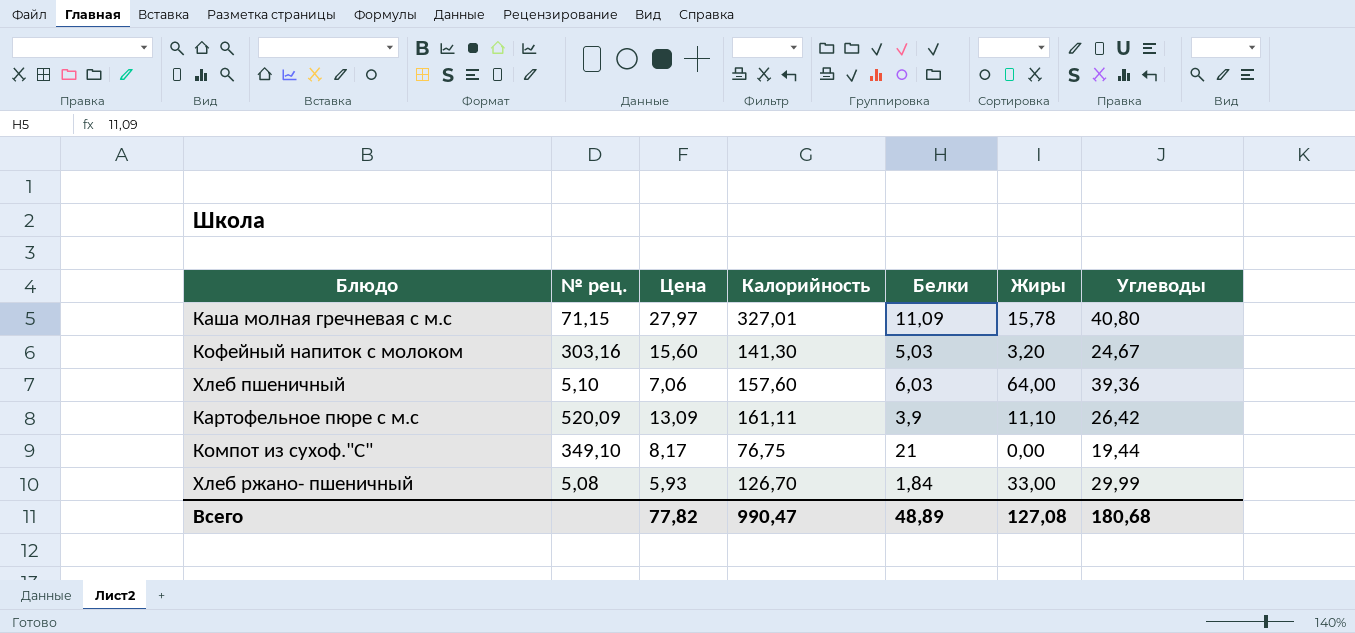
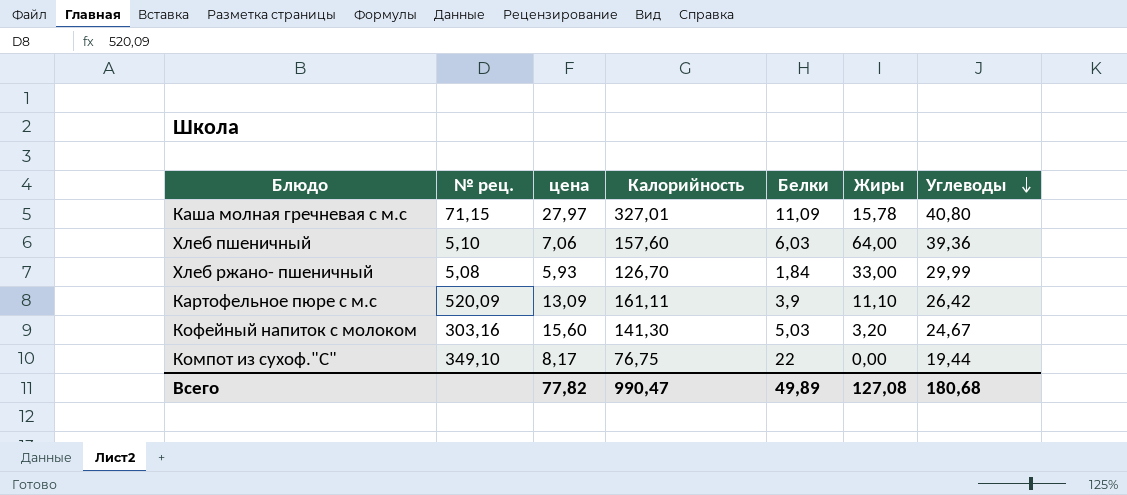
row order: none -> Углеводы descending
column name: Цена -> цена
Компот из сухоф."С" | Белки: 21 -> 22
Всего | Белки: 48,89 -> 49,89

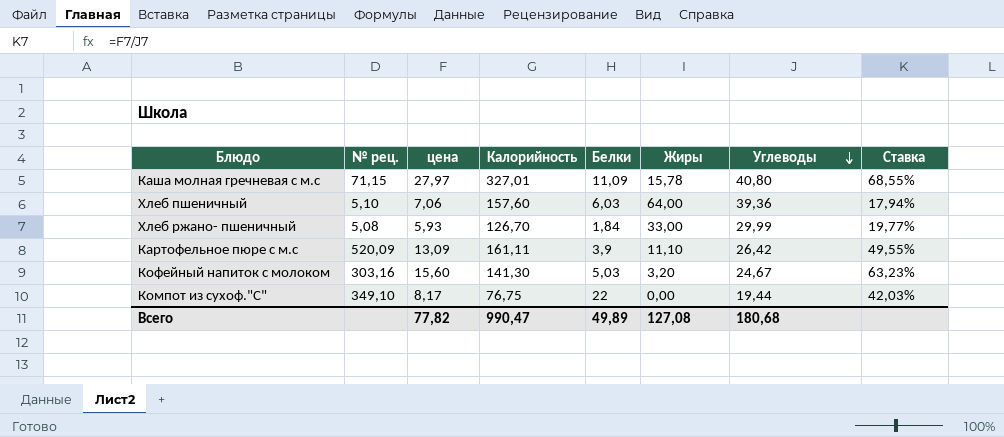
column Ставка | formula: none -> [цена] / [Углеводы]

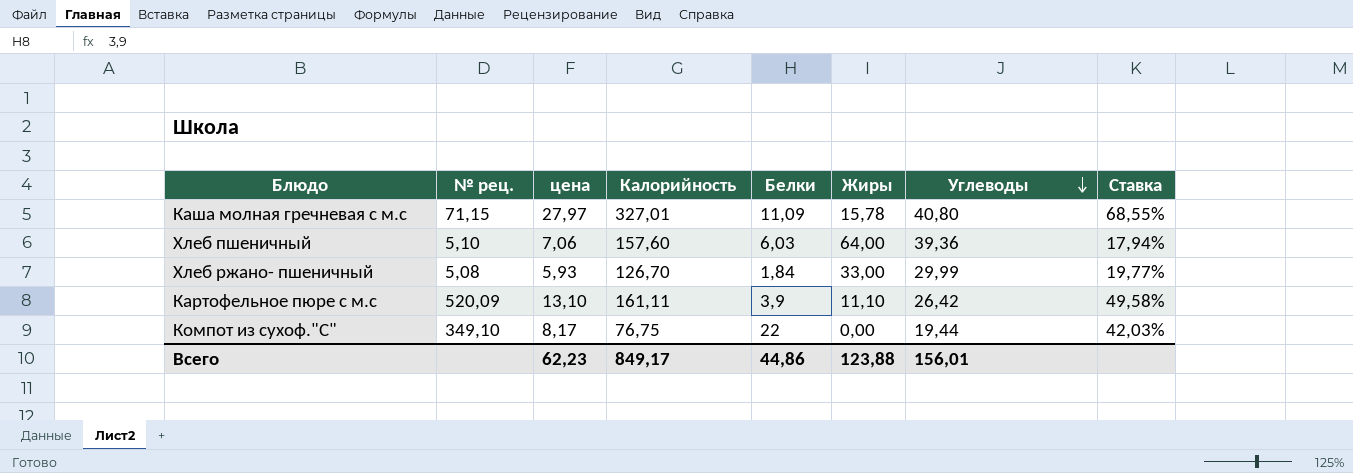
row Кофейный напиток с молоком: 303,16 | 15,60 | 141,30 | 5,03 | 3,20 | 24,67 | 63,23% -> none
Картофельное пюре с м.с | цена: 13,09 -> 13,10
Картофельное пюре с м.с | Ставка: 49,55% -> 49,58%
Всего | цена: 77,82 -> 62,23
Всего | Калорийность: 990,47 -> 849,17
Всего | Белки: 49,89 -> 44,86
Всего | Жиры: 127,08 -> 123,88
Всего | Углеводы: 180,68 -> 156,01

